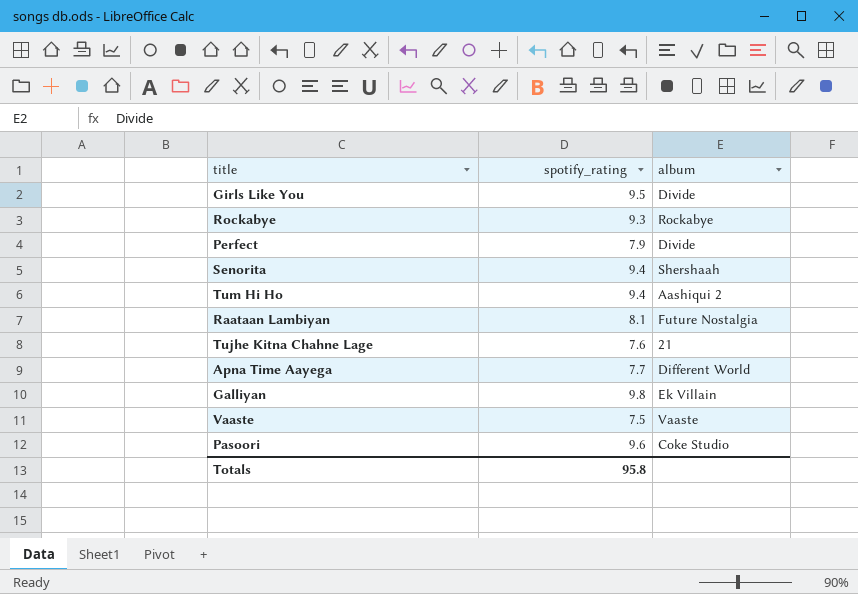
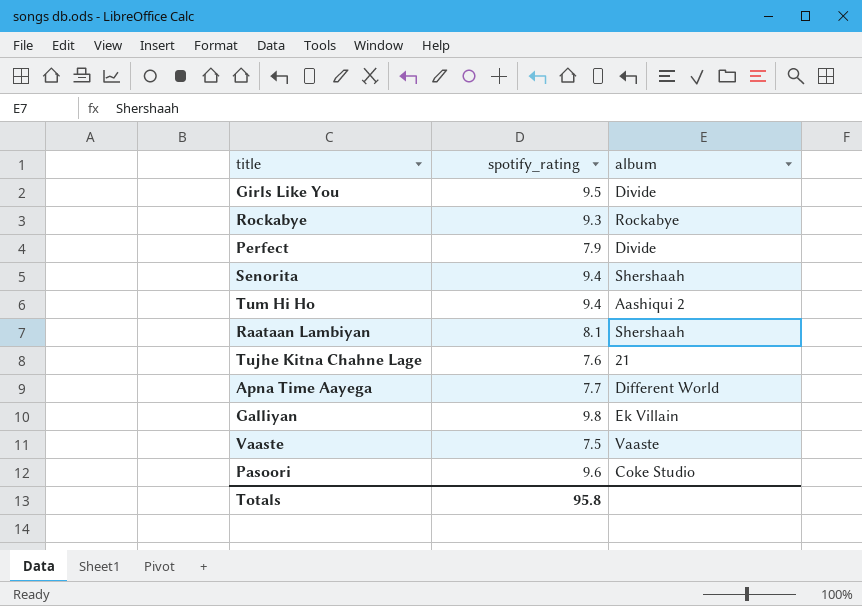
Raataan Lambiyan | album: Future Nostalgia -> Shershaah

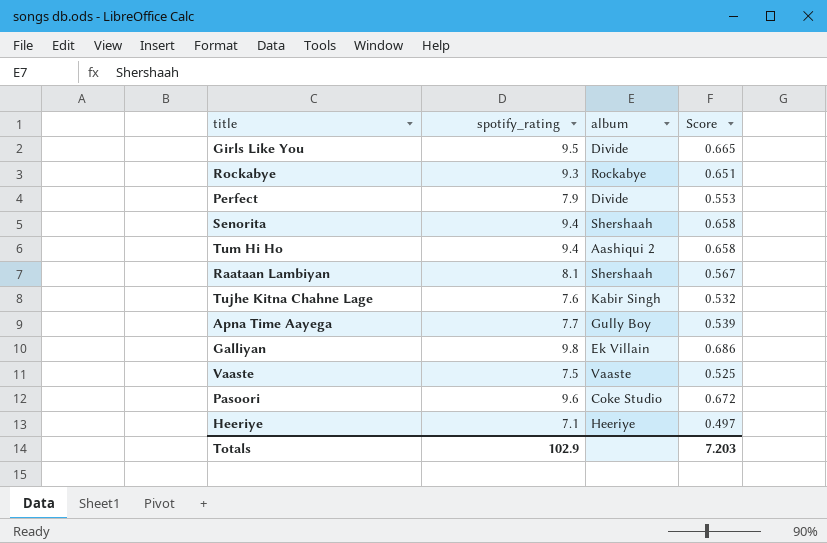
column Score | formula: none -> [spotify_rating] * 0.07
Tujhe Kitna Chahne Lage | album: 21 -> Kabir Singh
Apna Time Aayega | album: Different World -> Gully Boy
row Heeriye: none -> 7.1 | Heeriye | 0.497
Totals | spotify_rating: 95.8 -> 102.9

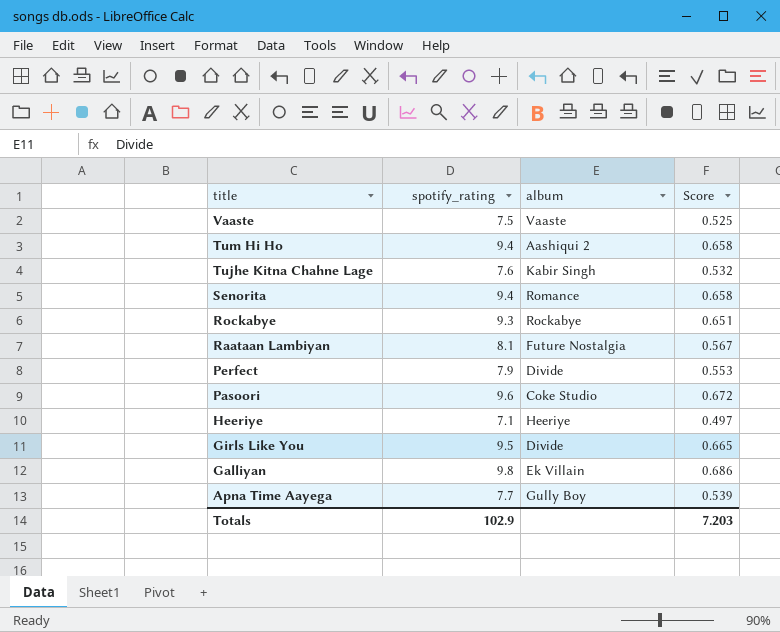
row order: none -> title descending
Senorita | album: Shershaah -> Romance
Raataan Lambiyan | album: Shershaah -> Future Nostalgia

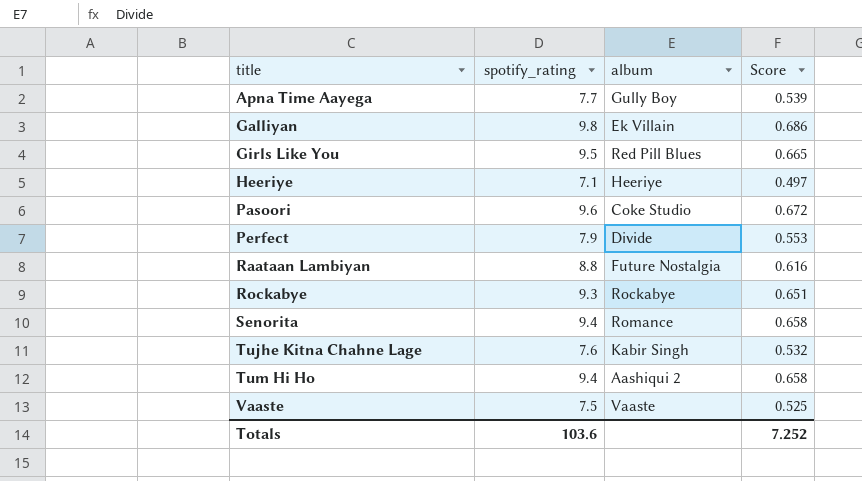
row order: title descending -> title ascending
Girls Like You | album: Divide -> Red Pill Blues
Raataan Lambiyan | spotify_rating: 8.1 -> 8.8
Raataan Lambiyan | Score: 0.567 -> 0.616
Totals | spotify_rating: 102.9 -> 103.6
Totals | Score: 7.203 -> 7.252

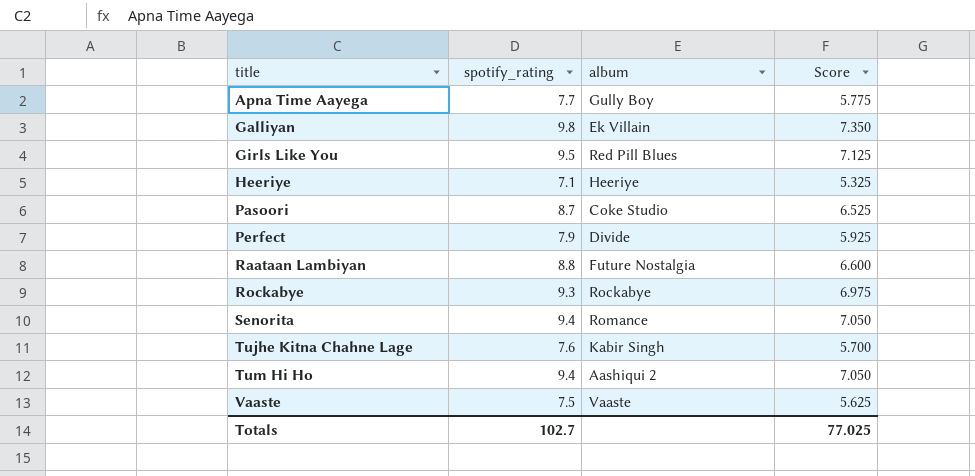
column Score | formula: [spotify_rating] * 0.07 -> [spotify_rating] * 0.75
Pasoori | spotify_rating: 9.6 -> 8.7
Totals | spotify_rating: 103.6 -> 102.7
Totals | Score: 7.252 -> 77.025

